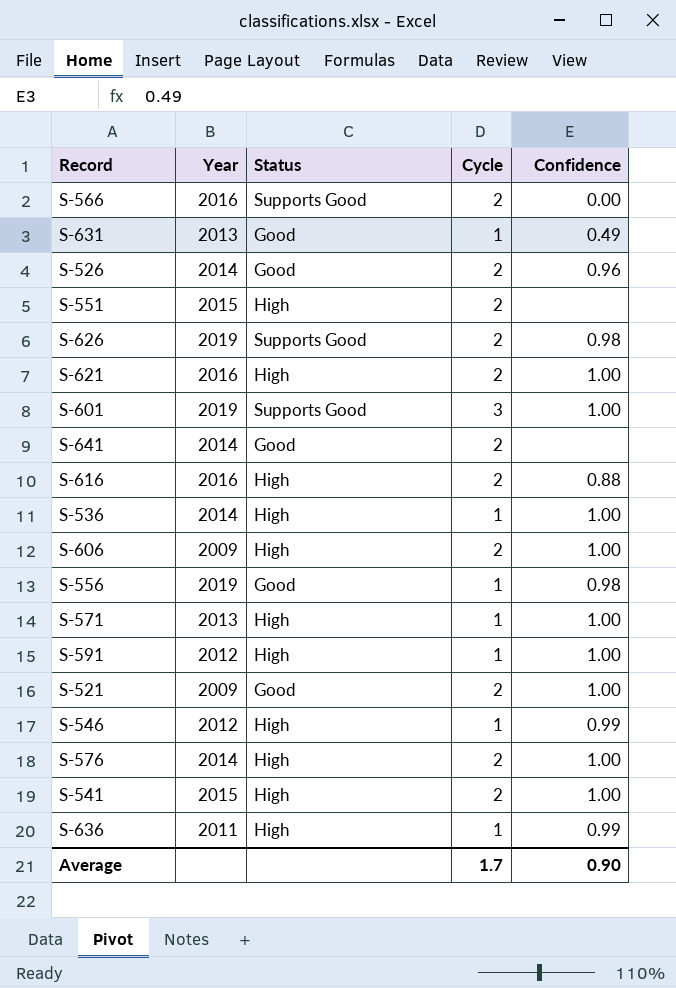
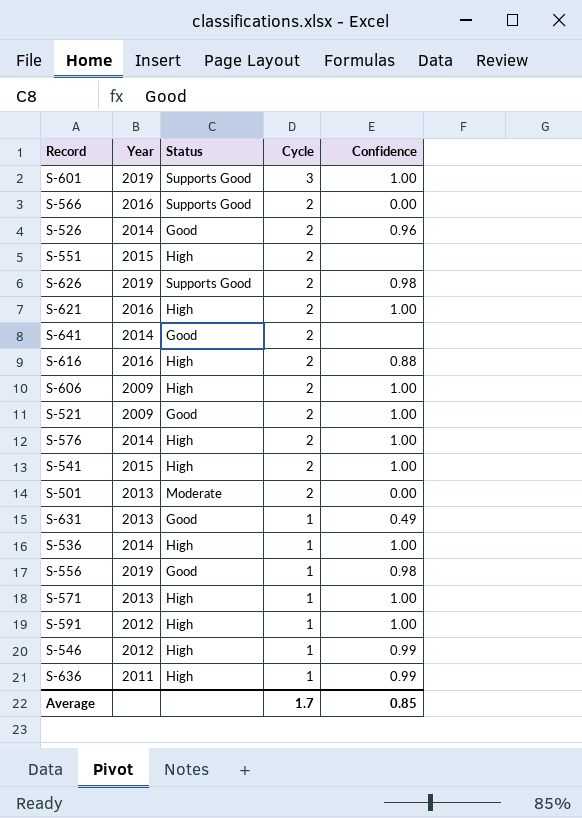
row order: none -> Cycle descending
row S-501: none -> 2013 | Moderate | 2 | 0.00
Average | Confidence: 0.90 -> 0.85

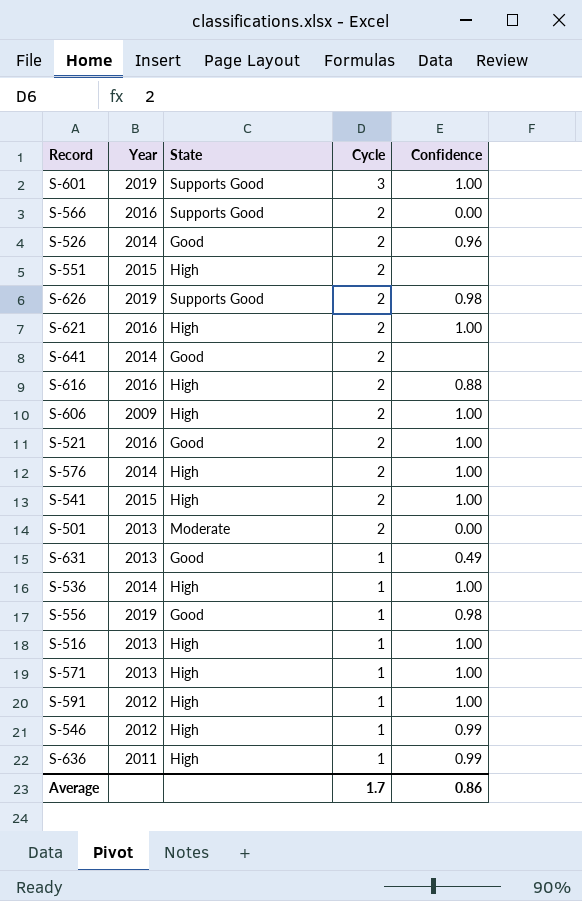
column name: Status -> State
S-521 | Year: 2009 -> 2016
row S-516: none -> 2013 | High | 1 | 1.00
Average | Confidence: 0.85 -> 0.86

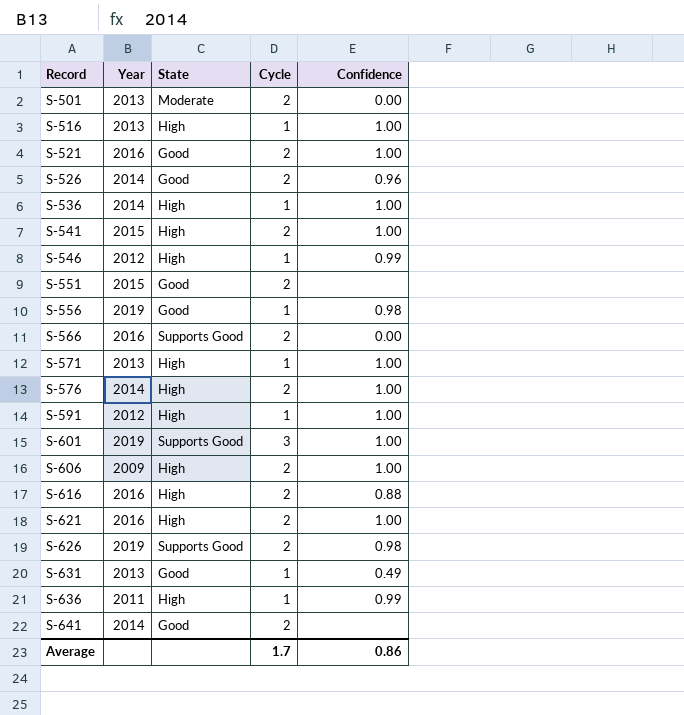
row order: Cycle descending -> Record ascending
S-551 | State: High -> Good

